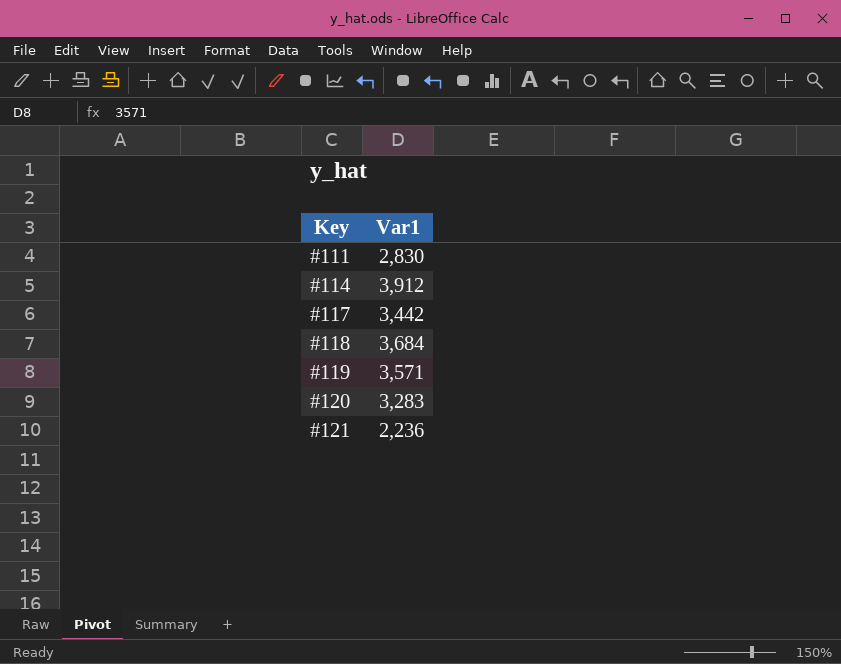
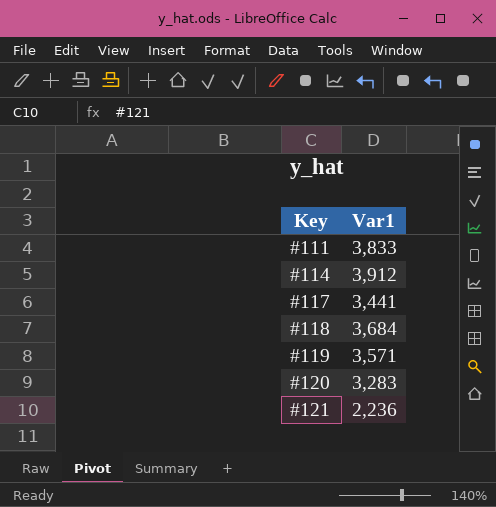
#111 | Var1: 2,830 -> 3,833
#117 | Var1: 3,442 -> 3,441

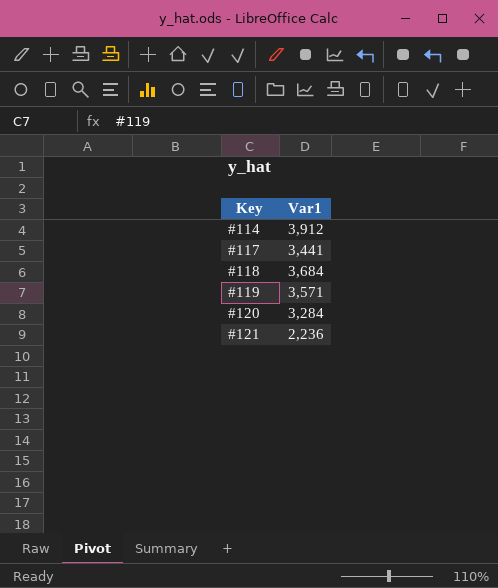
row #111: 3,833 -> none
#120 | Var1: 3,283 -> 3,284

